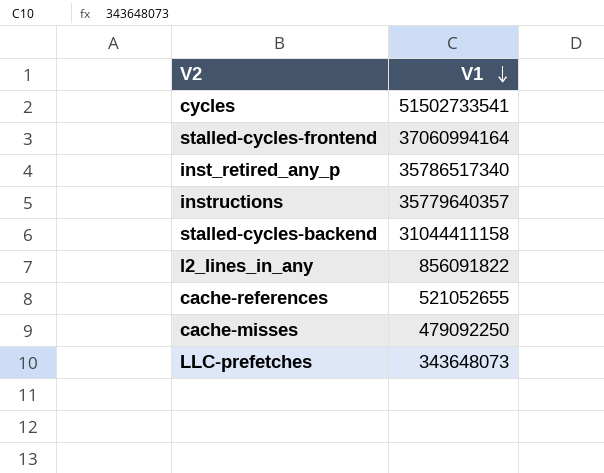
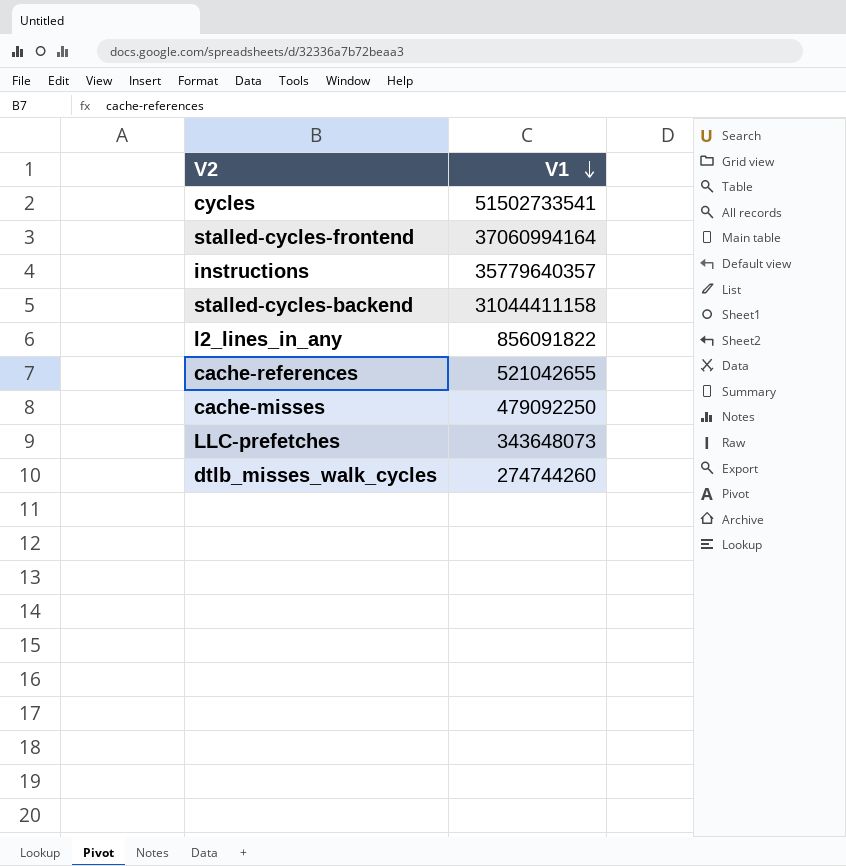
row inst_retired_any_p: 35786517340 -> none
cache-references | V1: 521052655 -> 521042655
row dtlb_misses_walk_cycles: none -> 274744260

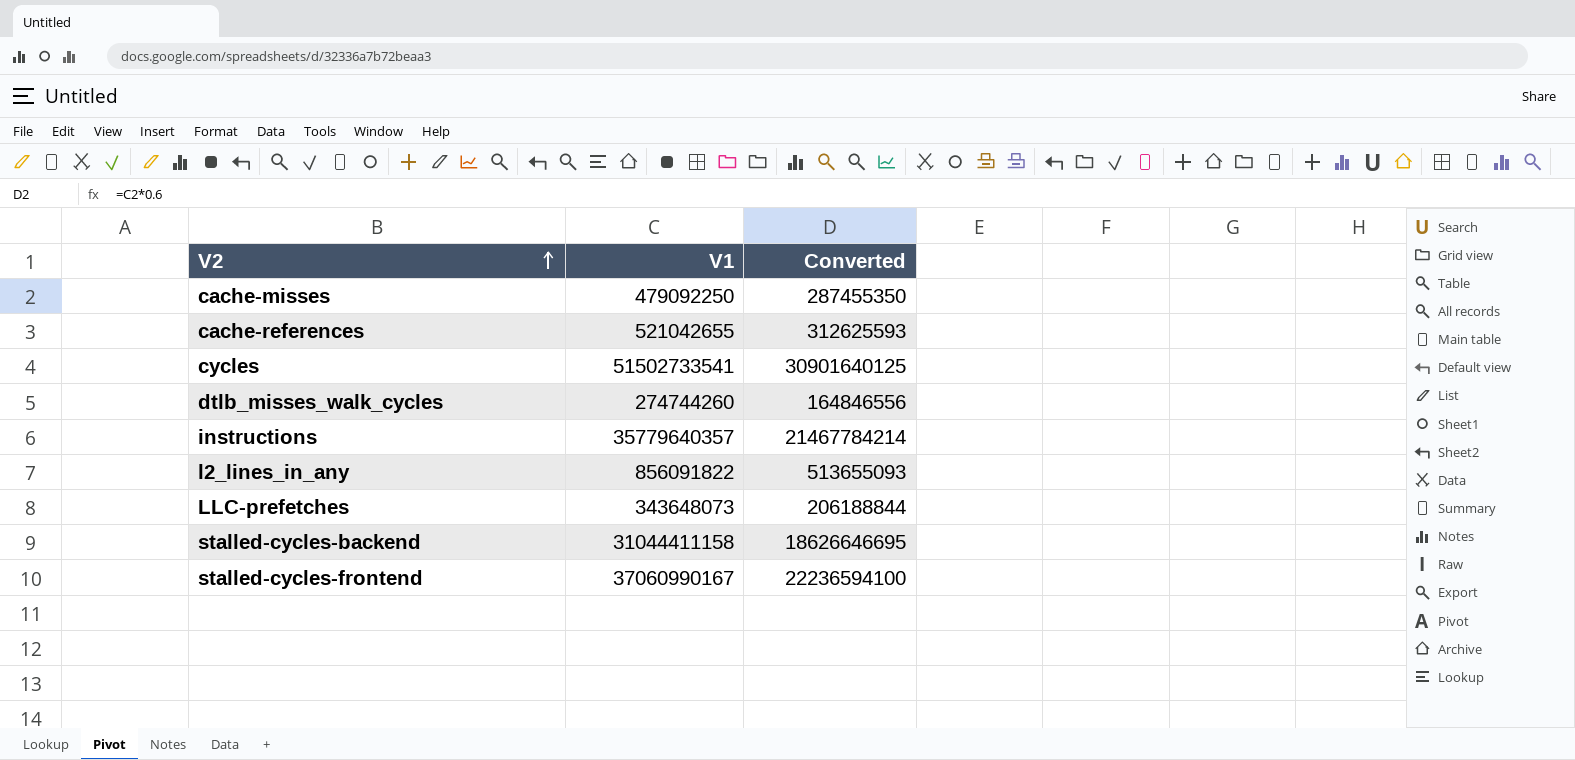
row order: V1 descending -> V2 ascending
column Converted | formula: none -> [V1] * 0.6
stalled-cycles-frontend | V1: 37060994164 -> 37060990167

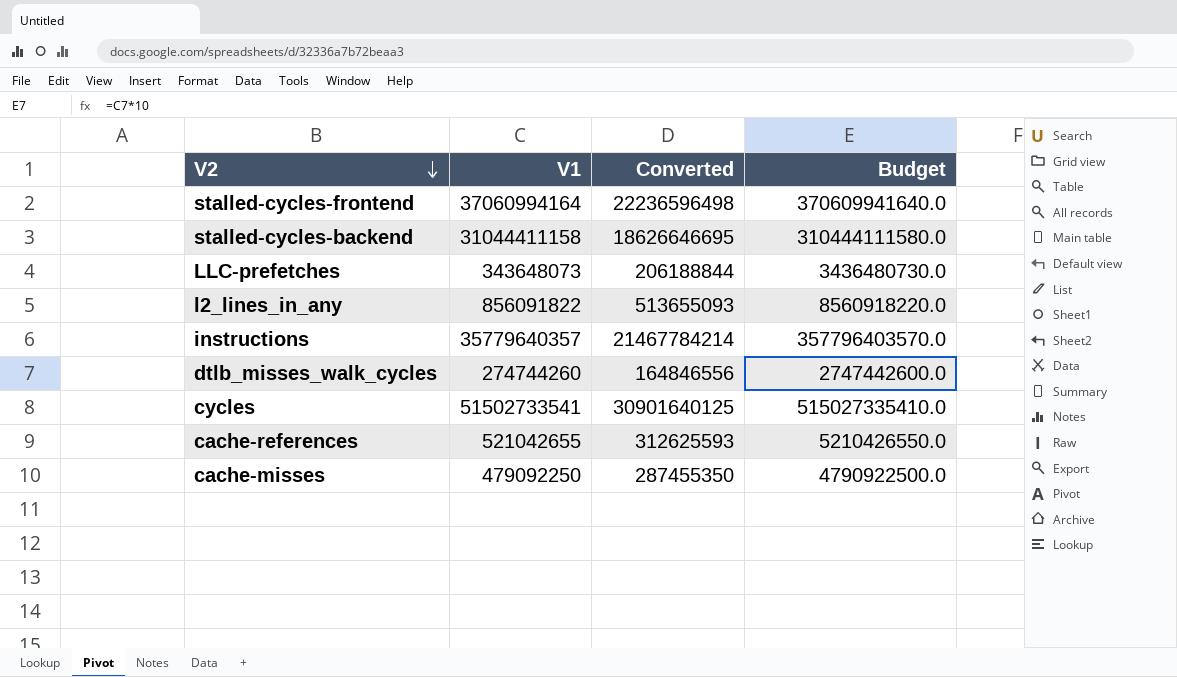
row order: V2 ascending -> V2 descending
column Budget | formula: none -> [V1] * 10
stalled-cycles-frontend | V1: 37060990167 -> 37060994164
stalled-cycles-frontend | Converted: 22236594100 -> 22236596498

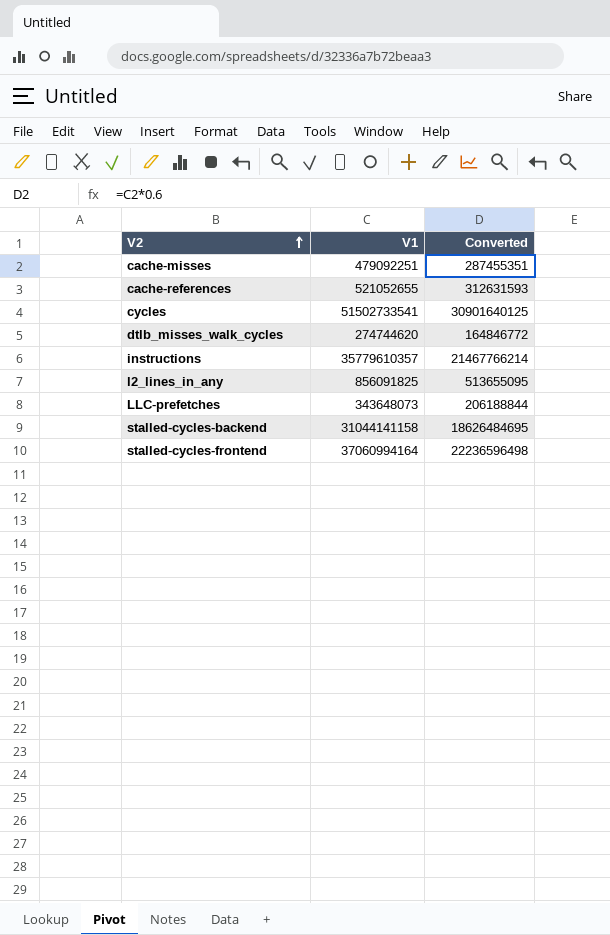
row order: V2 descending -> V2 ascending
column Budget | formula: [V1] * 10 -> none
cache-misses | V1: 479092250 -> 479092251
cache-misses | Converted: 287455350 -> 287455351
cache-references | V1: 521042655 -> 521052655
cache-references | Converted: 312625593 -> 312631593
dtlb_misses_walk_cycles | V1: 274744260 -> 274744620
dtlb_misses_walk_cycles | Converted: 164846556 -> 164846772
instructions | V1: 35779640357 -> 35779610357
instructions | Converted: 21467784214 -> 21467766214
l2_lines_in_any | V1: 856091822 -> 856091825
l2_lines_in_any | Converted: 513655093 -> 513655095
stalled-cycles-backend | V1: 31044411158 -> 31044141158
stalled-cycles-backend | Converted: 18626646695 -> 18626484695

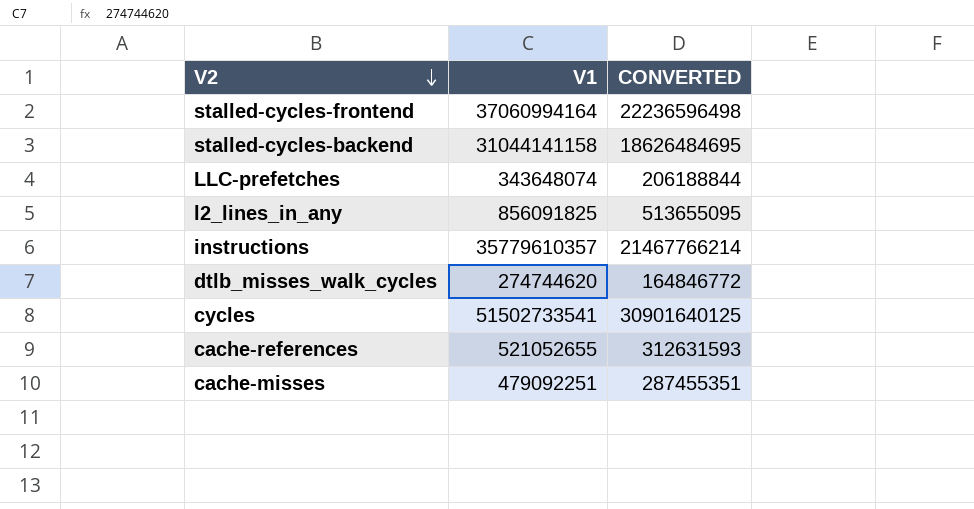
row order: V2 ascending -> V2 descending
column name: Converted -> CONVERTED
LLC-prefetches | V1: 343648073 -> 343648074

